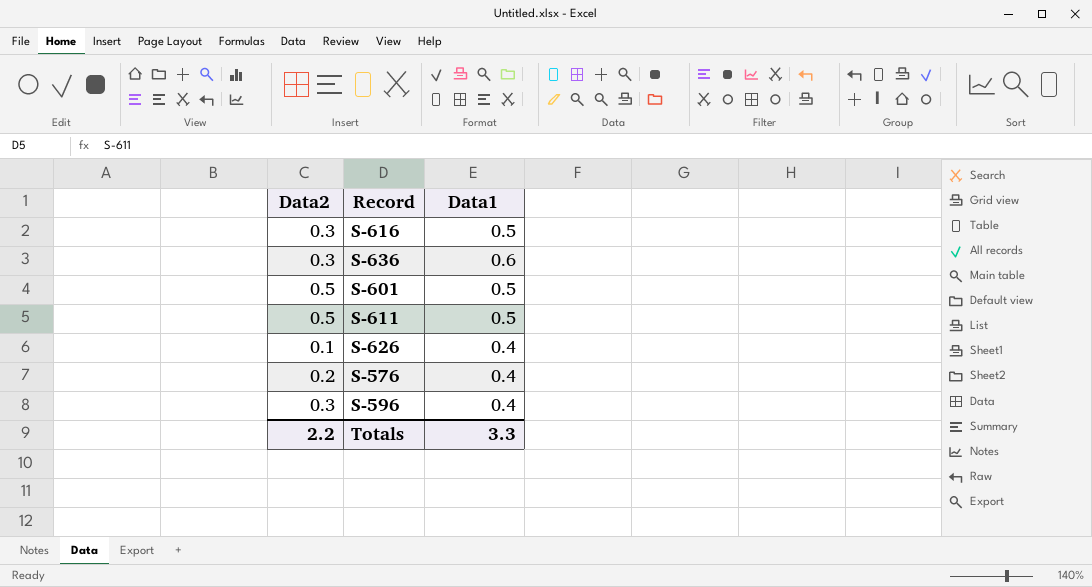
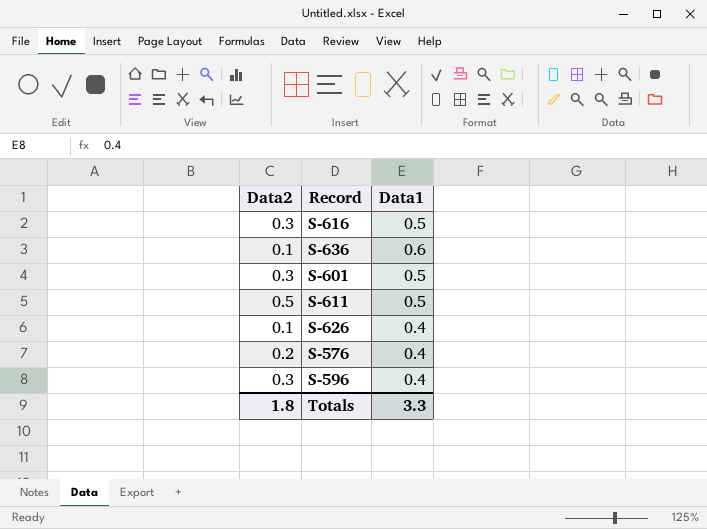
S-636 | Data2: 0.3 -> 0.1
S-601 | Data2: 0.5 -> 0.3
Totals | Data2: 2.2 -> 1.8

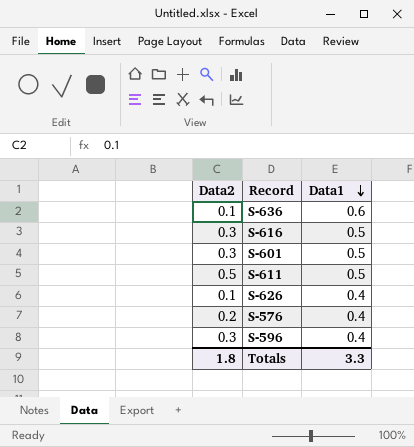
row order: none -> Data1 descending

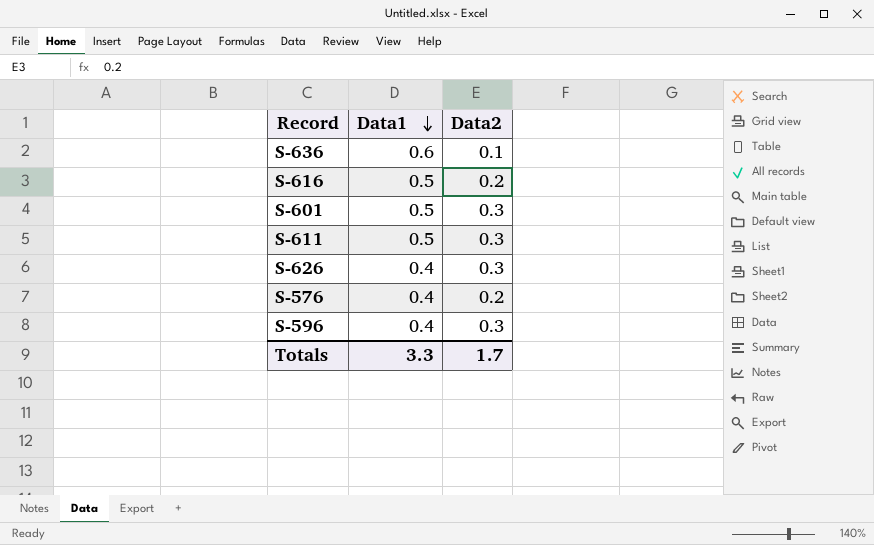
column Data2 | position: 1 -> 3
S-616 | Data2: 0.3 -> 0.2
S-611 | Data2: 0.5 -> 0.3
S-626 | Data2: 0.1 -> 0.3
Totals | Data2: 1.8 -> 1.7

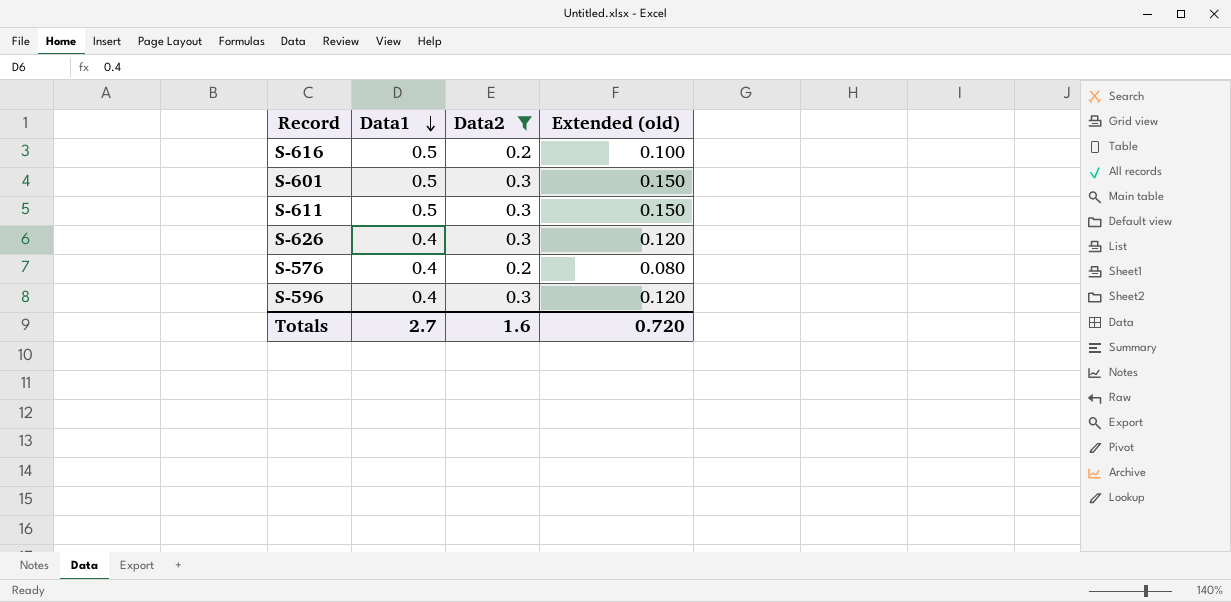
filter: none -> Data2 != 0.1
column Extended (old) | formula: none -> [Data1] * [Data2]
Totals | Data1: 3.3 -> 2.7
Totals | Data2: 1.7 -> 1.6

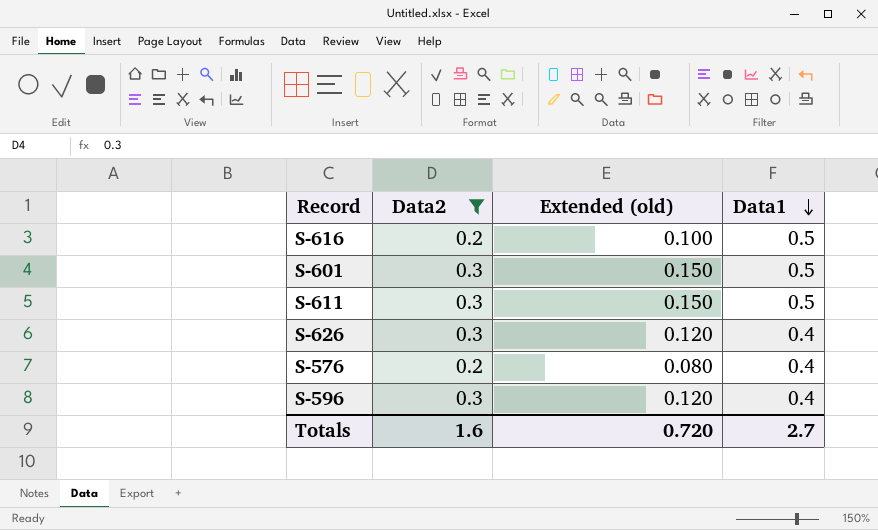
column Data1 | position: 2 -> 4

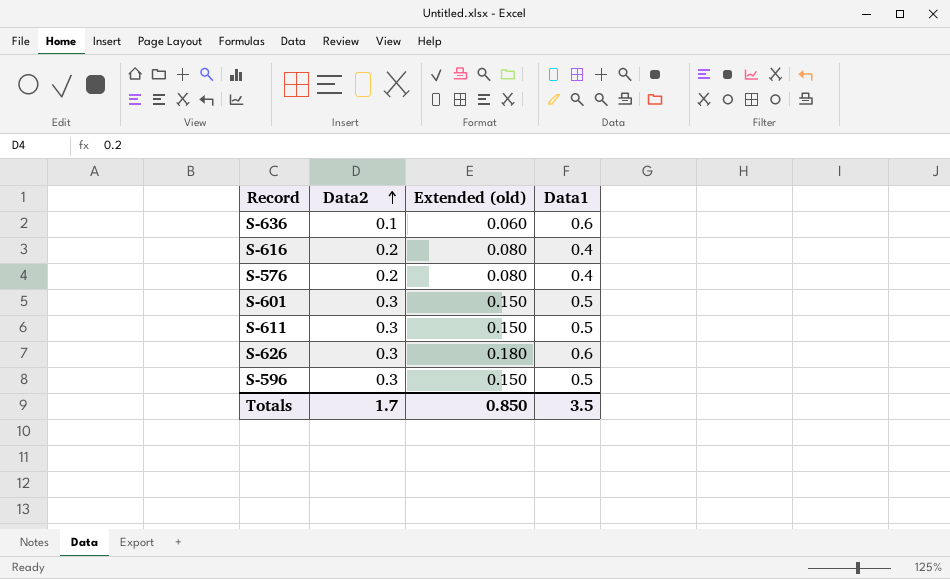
filter: Data2 != 0.1 -> none
row order: Data1 descending -> Data2 ascending
S-616 | Extended (old): 0.100 -> 0.080
S-616 | Data1: 0.5 -> 0.4
S-626 | Extended (old): 0.120 -> 0.180
S-626 | Data1: 0.4 -> 0.6
S-596 | Extended (old): 0.120 -> 0.150
S-596 | Data1: 0.4 -> 0.5
Totals | Data2: 1.6 -> 1.7
Totals | Extended (old): 0.720 -> 0.850
Totals | Data1: 2.7 -> 3.5

